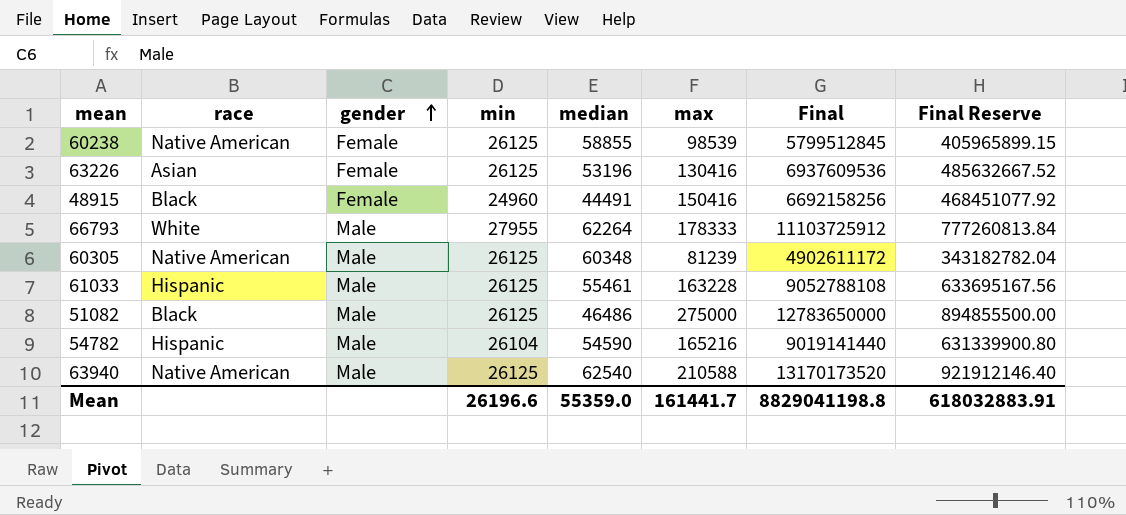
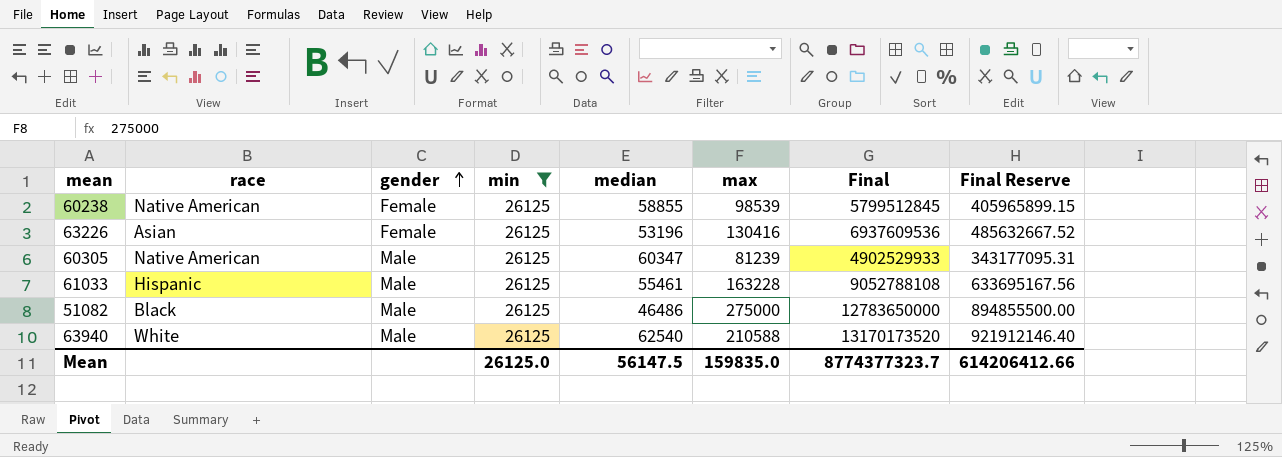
filter: none -> min = 26125
60305 | median: 60348 -> 60347
60305 | Final: 4902611172 -> 4902529933
60305 | Final Reserve: 343182782.04 -> 343177095.31
63940 | race: Native American -> White
Mean | min: 26196.6 -> 26125.0
Mean | median: 55359.0 -> 56147.5
Mean | max: 161441.7 -> 159835.0
Mean | Final: 8829041198.8 -> 8774377323.7
Mean | Final Reserve: 618032883.91 -> 614206412.66

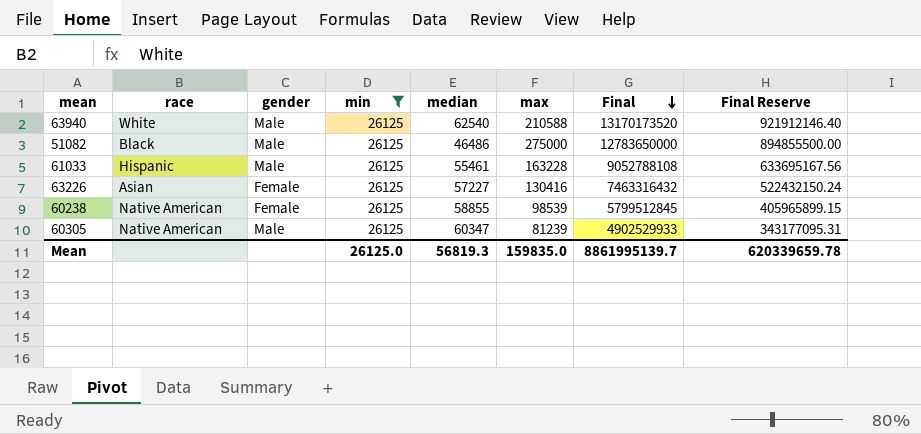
row order: gender ascending -> Final descending
63226 | median: 53196 -> 57227
63226 | Final: 6937609536 -> 7463316432
63226 | Final Reserve: 485632667.52 -> 522432150.24
Mean | median: 56147.5 -> 56819.3
Mean | Final: 8774377323.7 -> 8861995139.7
Mean | Final Reserve: 614206412.66 -> 620339659.78

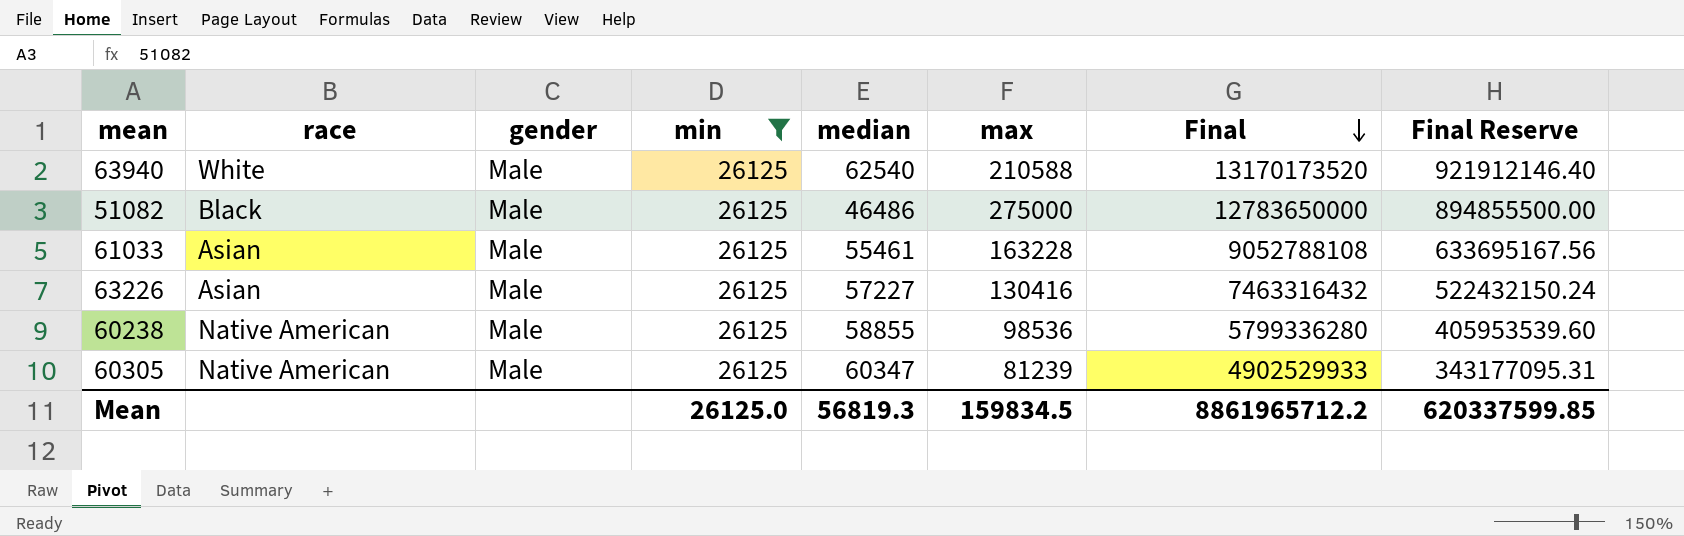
61033 | race: Hispanic -> Asian
63226 | gender: Female -> Male
60238 | gender: Female -> Male
60238 | max: 98539 -> 98536
60238 | Final: 5799512845 -> 5799336280
60238 | Final Reserve: 405965899.15 -> 405953539.60
Mean | max: 159835.0 -> 159834.5
Mean | Final: 8861995139.7 -> 8861965712.2
Mean | Final Reserve: 620339659.78 -> 620337599.85

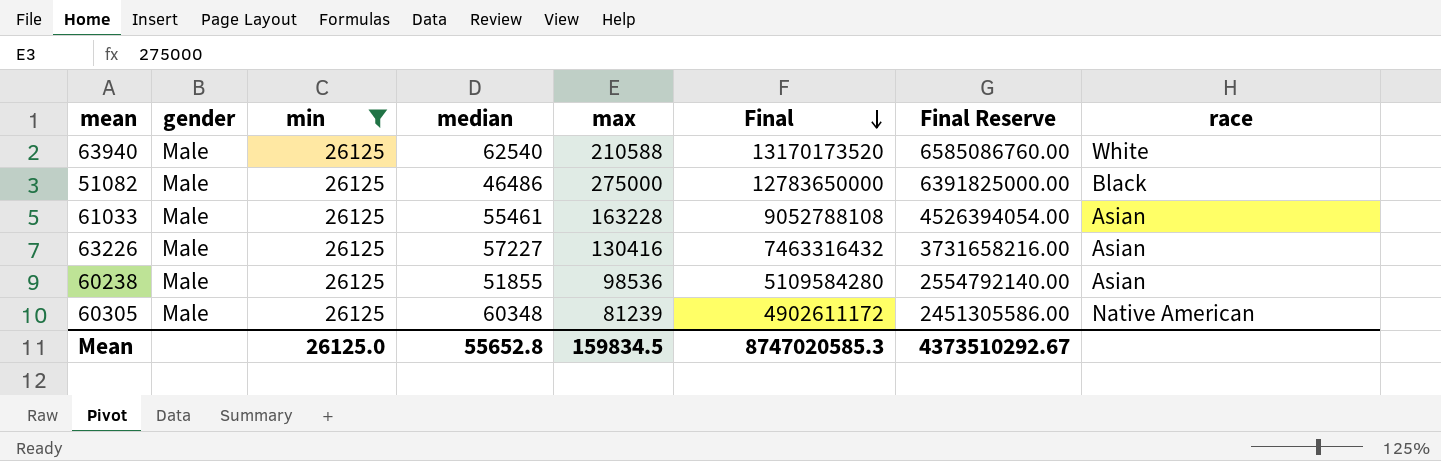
column Final Reserve | formula: [Final] * 0.07 -> [Final] * 0.5
column race | position: 2 -> 8
60238 | median: 58855 -> 51855
60238 | Final: 5799336280 -> 5109584280
60238 | race: Native American -> Asian
60305 | median: 60347 -> 60348
60305 | Final: 4902529933 -> 4902611172
Mean | median: 56819.3 -> 55652.8
Mean | Final: 8861965712.2 -> 8747020585.3
Mean | Final Reserve: 620337599.85 -> 4373510292.67

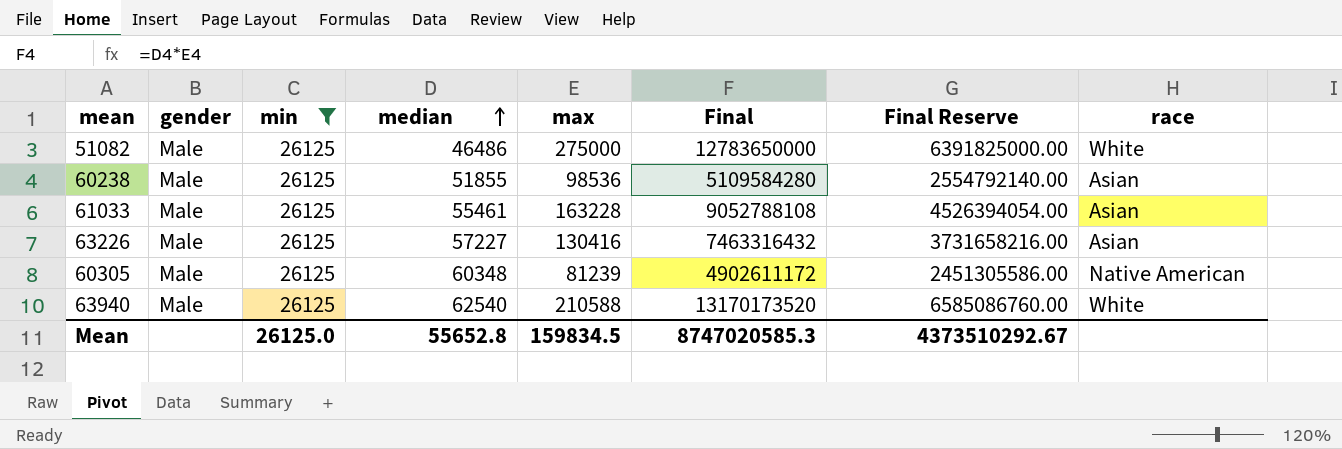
row order: Final descending -> median ascending
51082 | race: Black -> White

